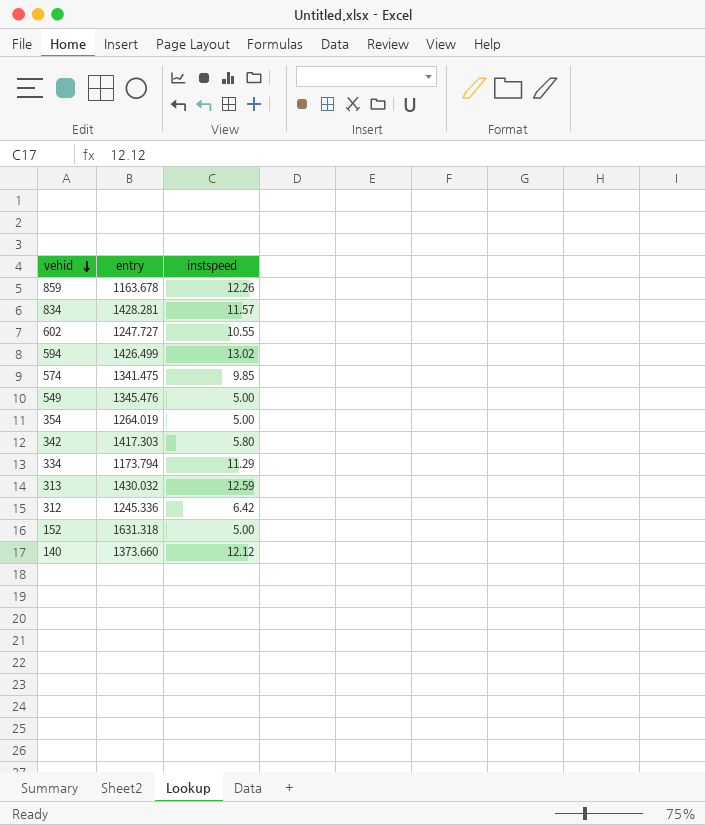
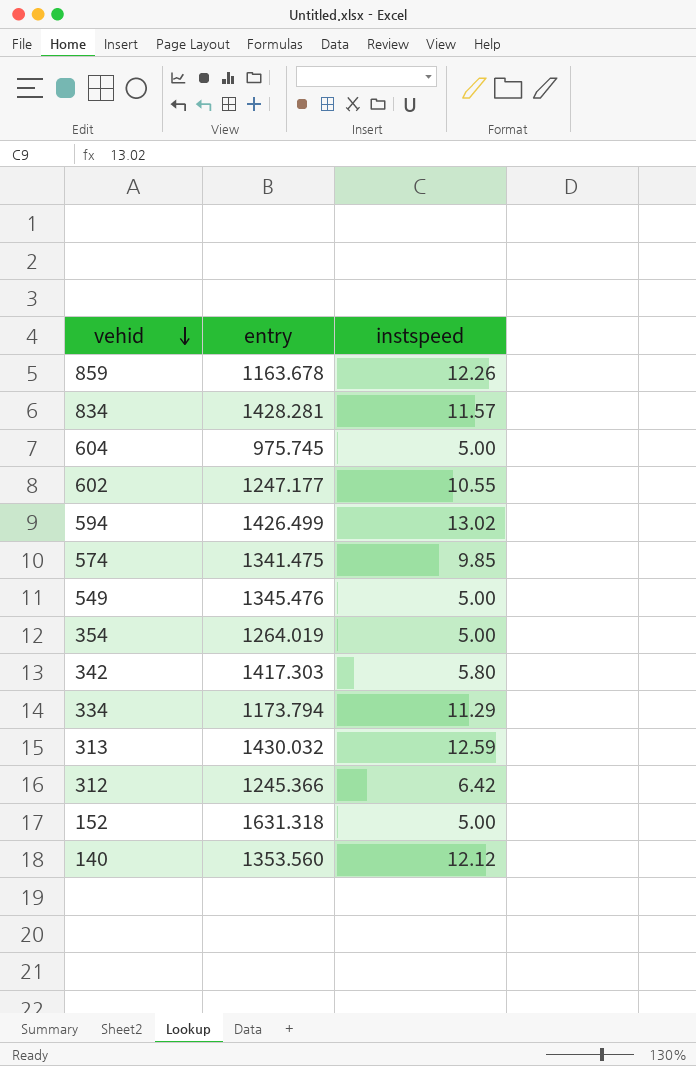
row 604: none -> 975.745 | 5.00
602 | entry: 1247.727 -> 1247.177
312 | entry: 1245.336 -> 1245.366
140 | entry: 1373.660 -> 1353.560

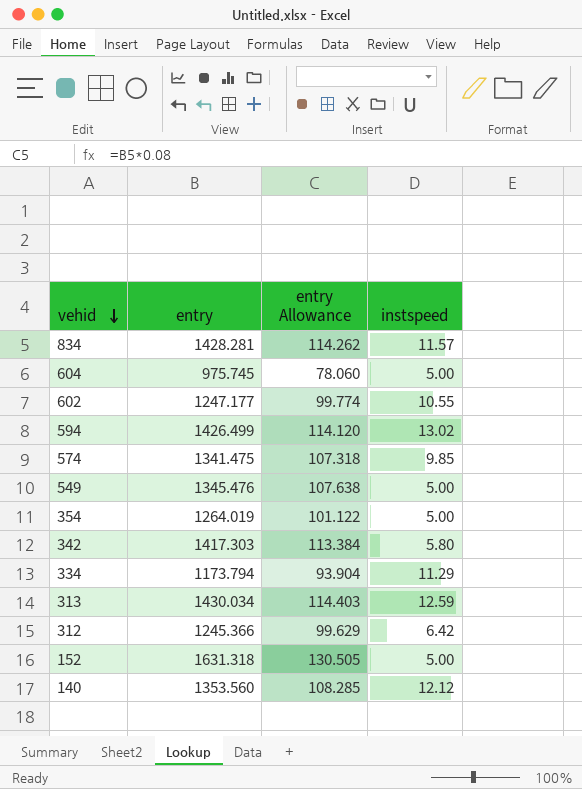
column entry Allowance | formula: none -> [entry] * 0.08
row 859: 1163.678 | 12.26 -> none
313 | entry: 1430.032 -> 1430.034

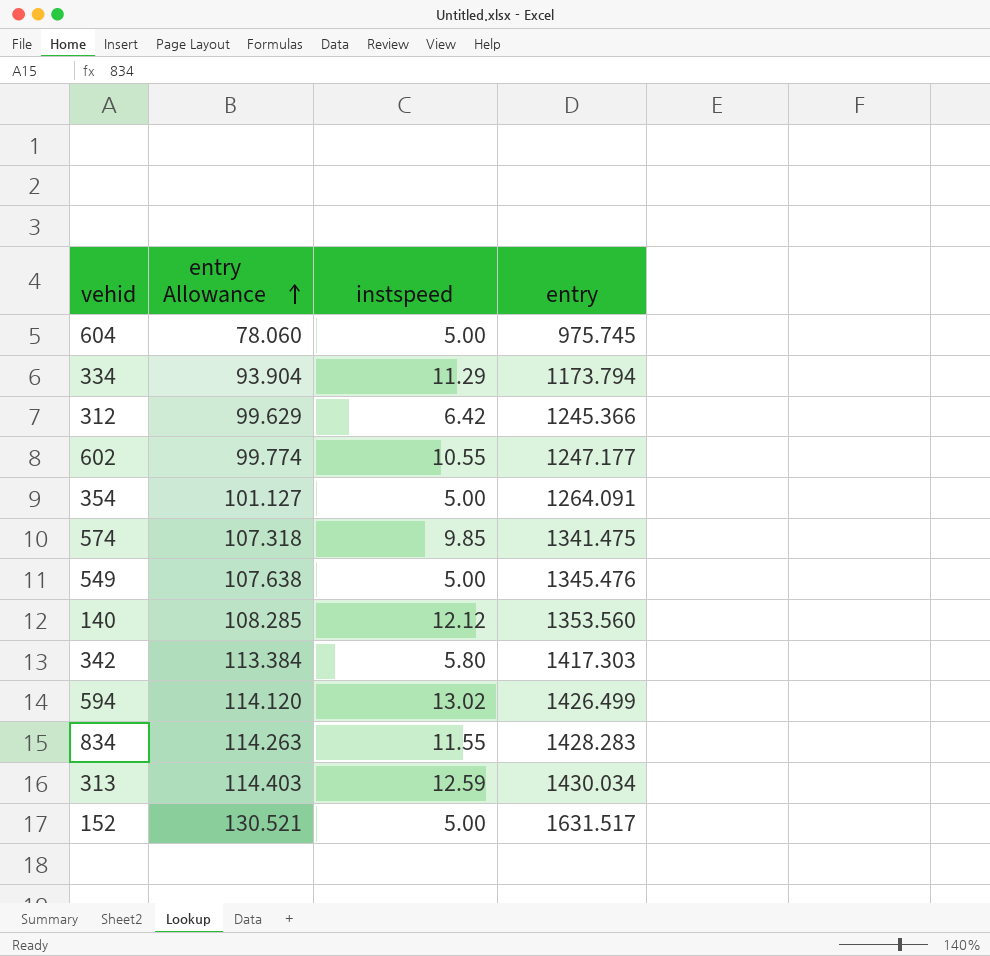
row order: vehid descending -> entry Allowance ascending
column entry | position: 2 -> 4
354 | entry Allowance: 101.122 -> 101.127
354 | entry: 1264.019 -> 1264.091
834 | entry Allowance: 114.262 -> 114.263
834 | instspeed: 11.57 -> 11.55
834 | entry: 1428.281 -> 1428.283
152 | entry Allowance: 130.505 -> 130.521
152 | entry: 1631.318 -> 1631.517

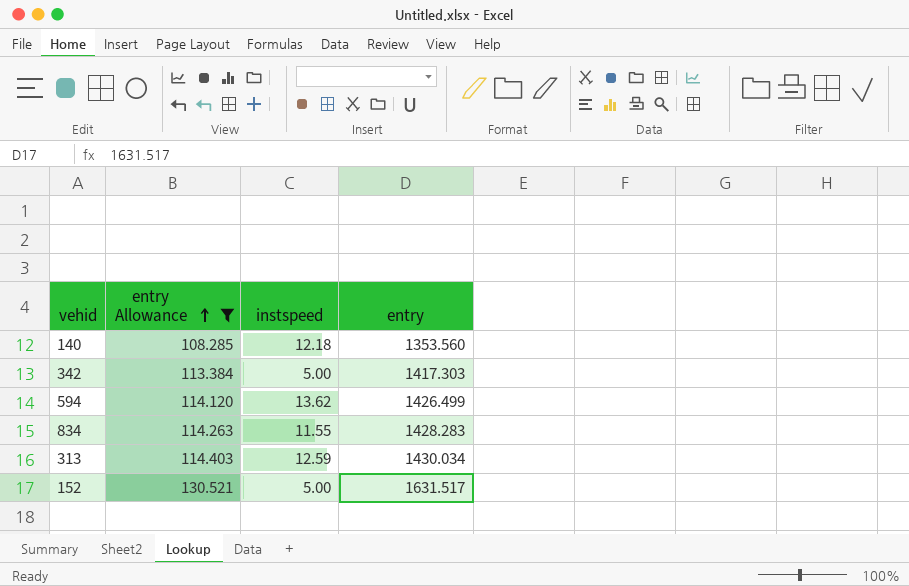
filter: none -> entry Allowance >= 108.285
140 | instspeed: 12.12 -> 12.18
342 | instspeed: 5.80 -> 5.00
594 | instspeed: 13.02 -> 13.62

